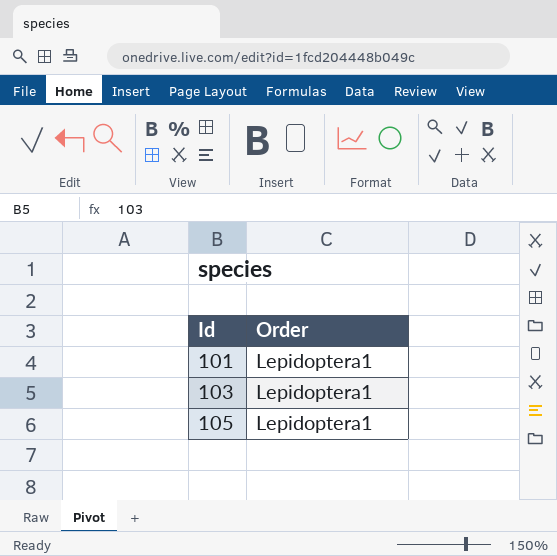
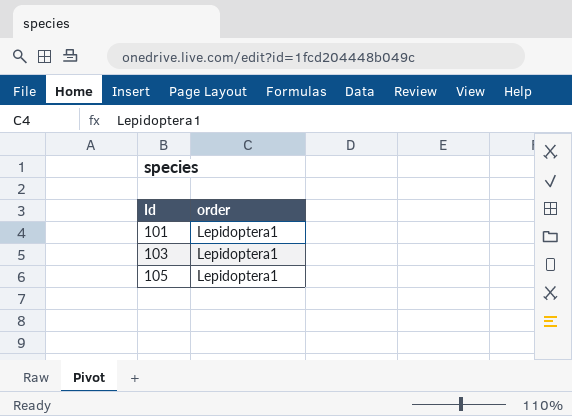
column name: Order -> order

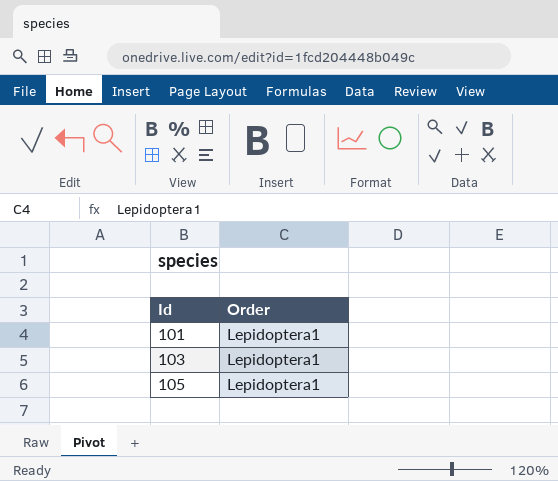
column name: order -> Order

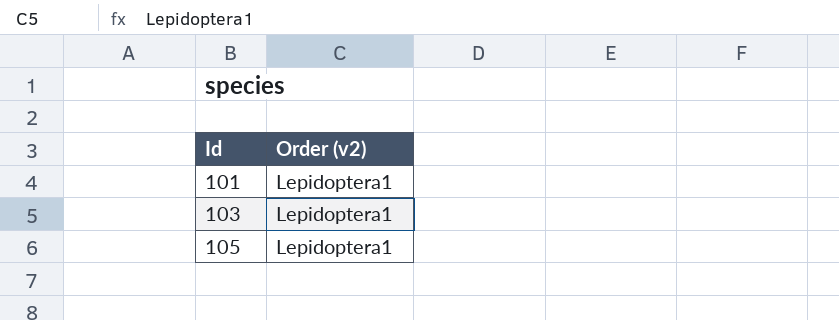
column name: Order -> Order (v2)

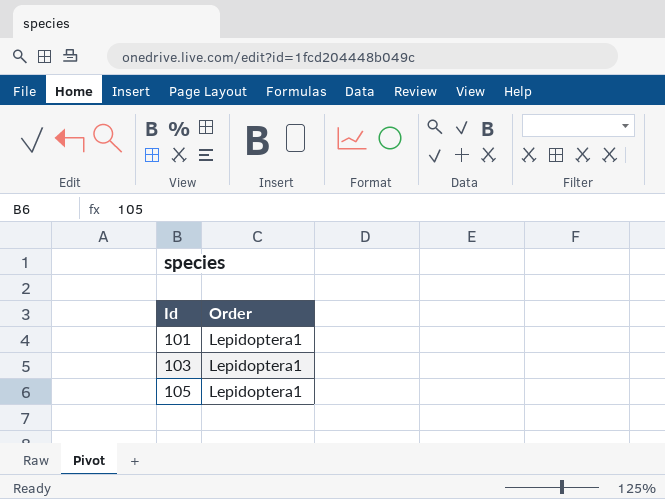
column name: Order (v2) -> Order

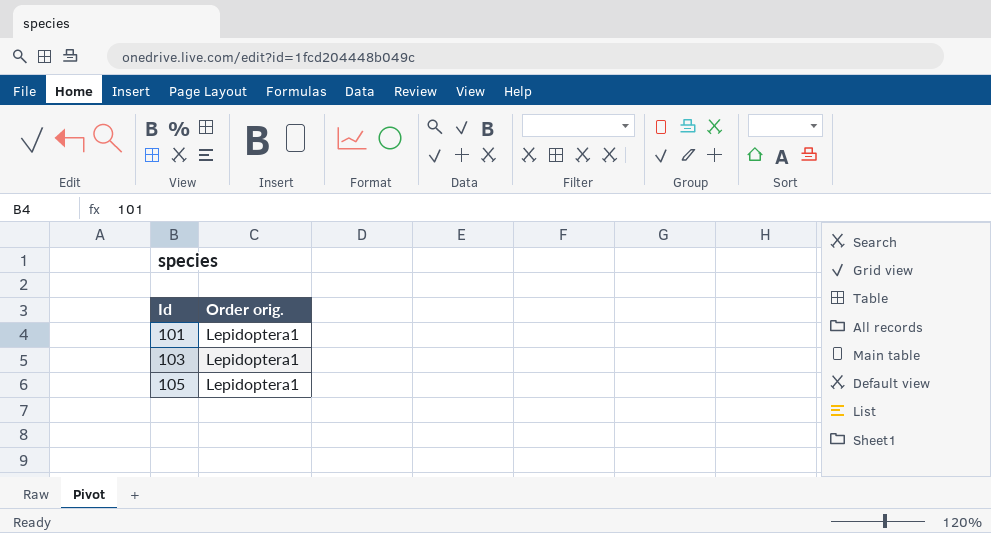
column name: Order -> Order orig.

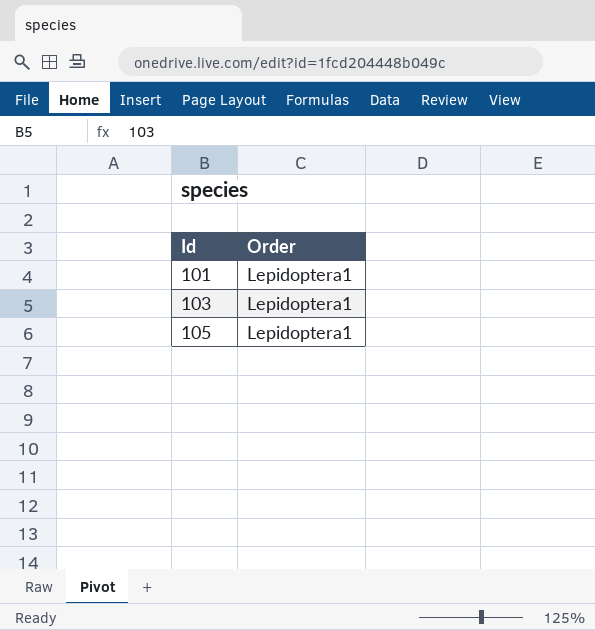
column name: Order orig. -> Order

